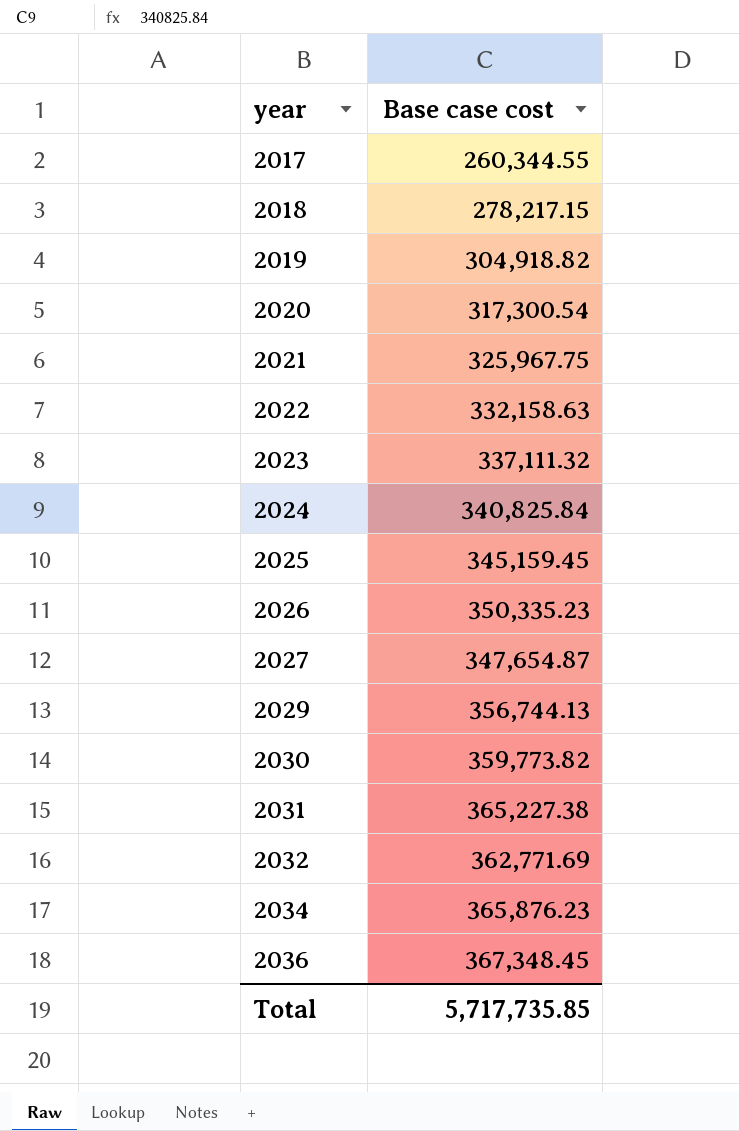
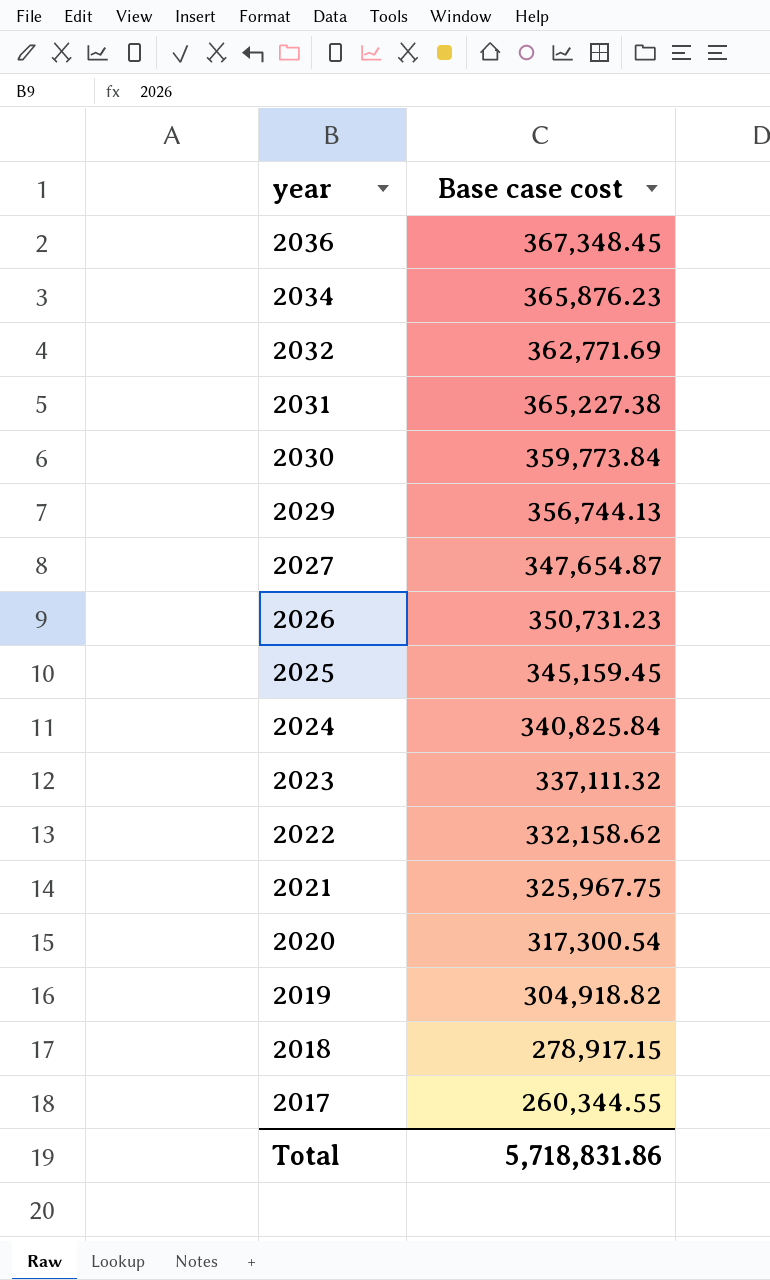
row order: year ascending -> year descending
2030 | Base case cost: 359,773.82 -> 359,773.84
2026 | Base case cost: 350,335.23 -> 350,731.23
2022 | Base case cost: 332,158.63 -> 332,158.62
2018 | Base case cost: 278,217.15 -> 278,917.15
Total | Base case cost: 5,717,735.85 -> 5,718,831.86

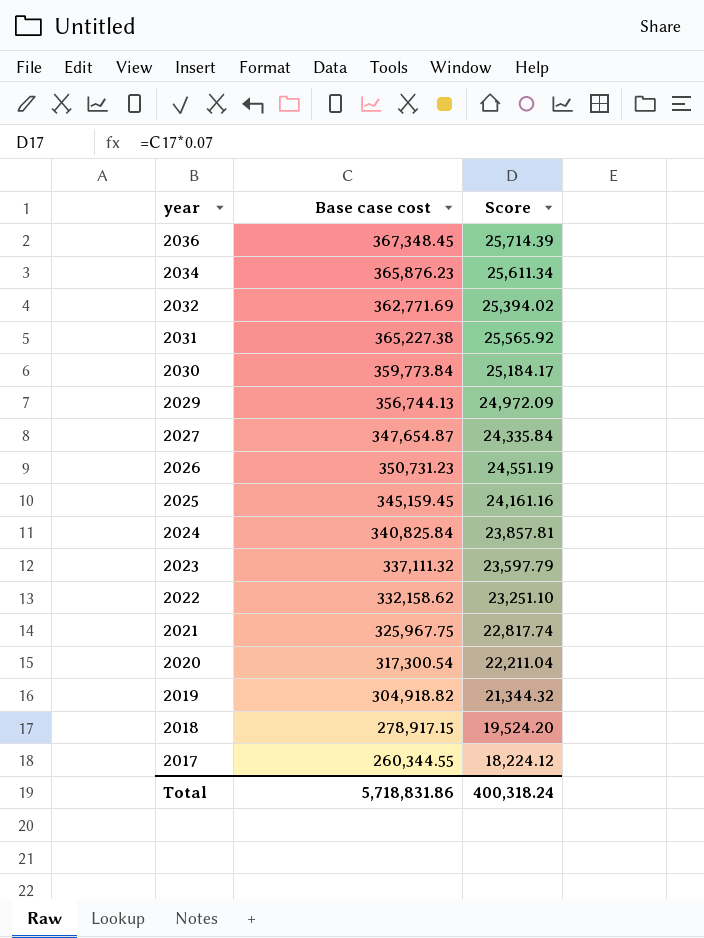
column Score | formula: none -> [Base case cost] * 0.07

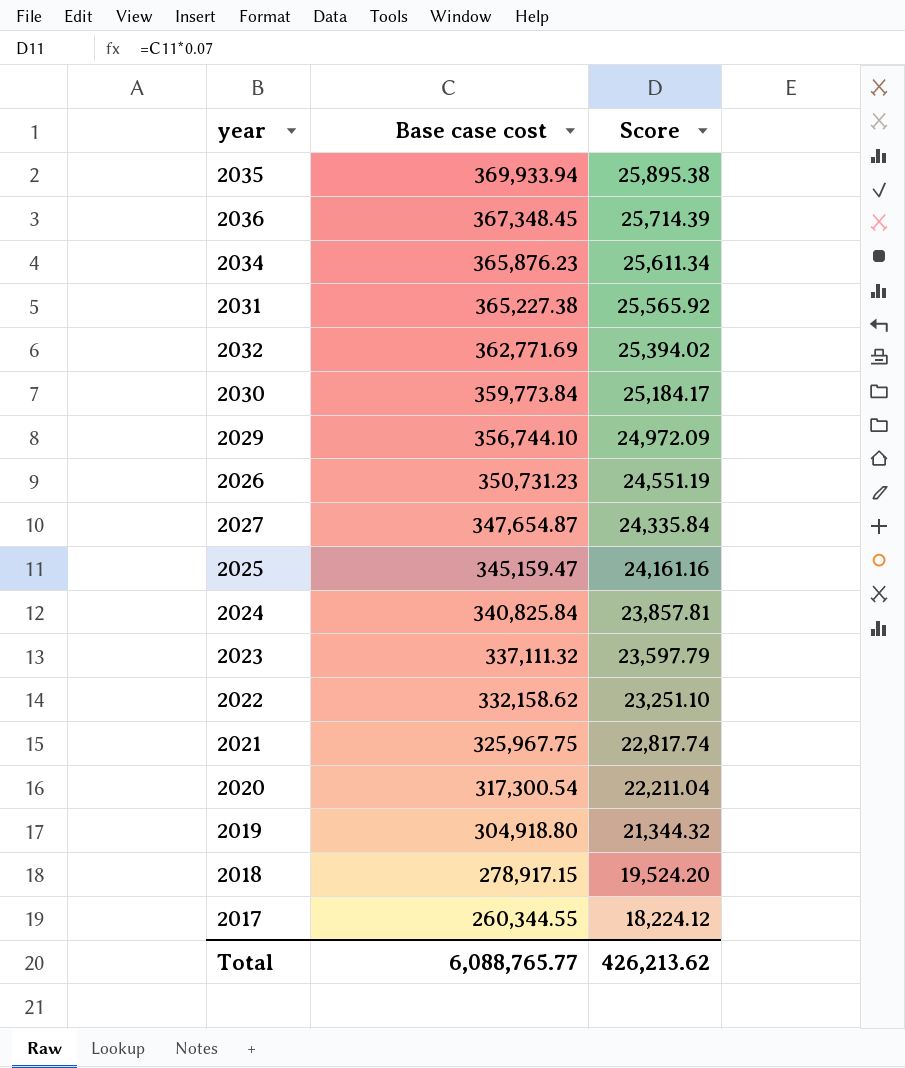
row order: year descending -> Base case cost descending
row 2035: none -> 369,933.94 | 25,895.38
2029 | Base case cost: 356,744.13 -> 356,744.10
2025 | Base case cost: 345,159.45 -> 345,159.47
2019 | Base case cost: 304,918.82 -> 304,918.80
Total | Base case cost: 5,718,831.86 -> 6,088,765.77
Total | Score: 400,318.24 -> 426,213.62

